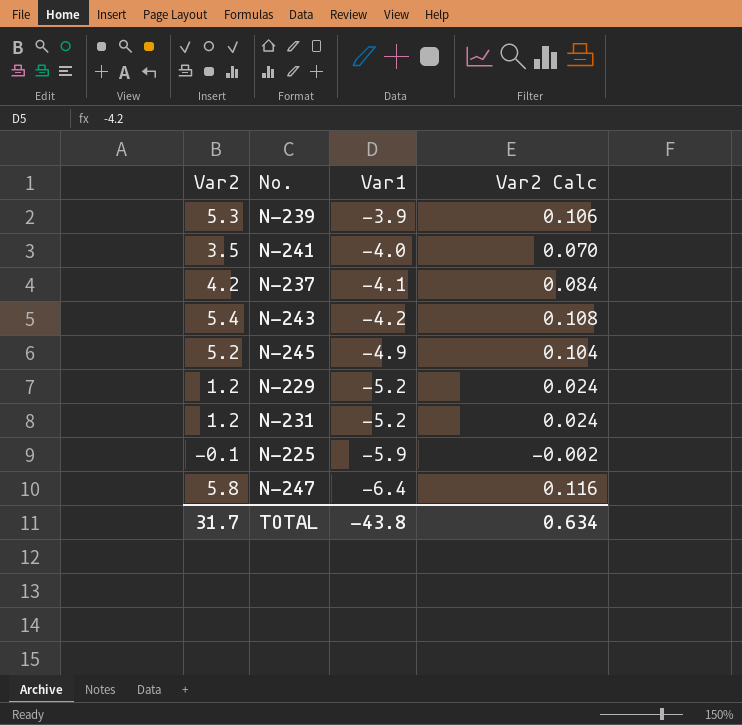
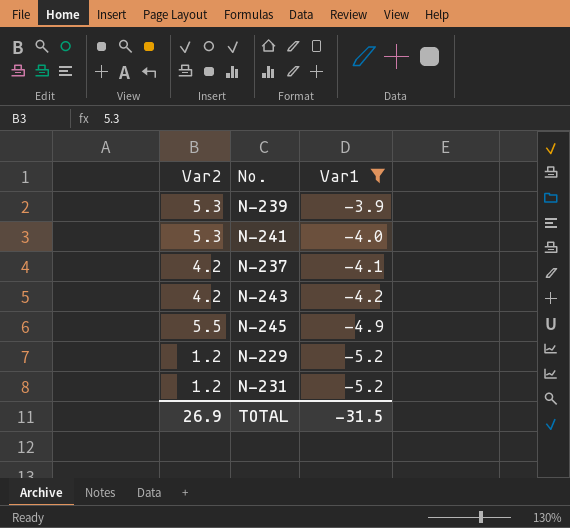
filter: none -> Var1 >= -5.2
column Var2 Calc | formula: [Var2] * 0.02 -> none
N-241 | Var2: 3.5 -> 5.3
N-243 | Var2: 5.4 -> 4.2
N-245 | Var2: 5.2 -> 5.5
TOTAL | Var2: 31.7 -> 26.9
TOTAL | Var1: -43.8 -> -31.5

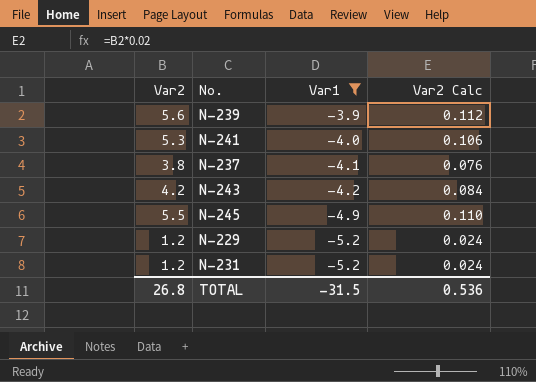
column Var2 Calc | formula: none -> [Var2] * 0.02
N-239 | Var2: 5.3 -> 5.6
N-237 | Var2: 4.2 -> 3.8
TOTAL | Var2: 26.9 -> 26.8

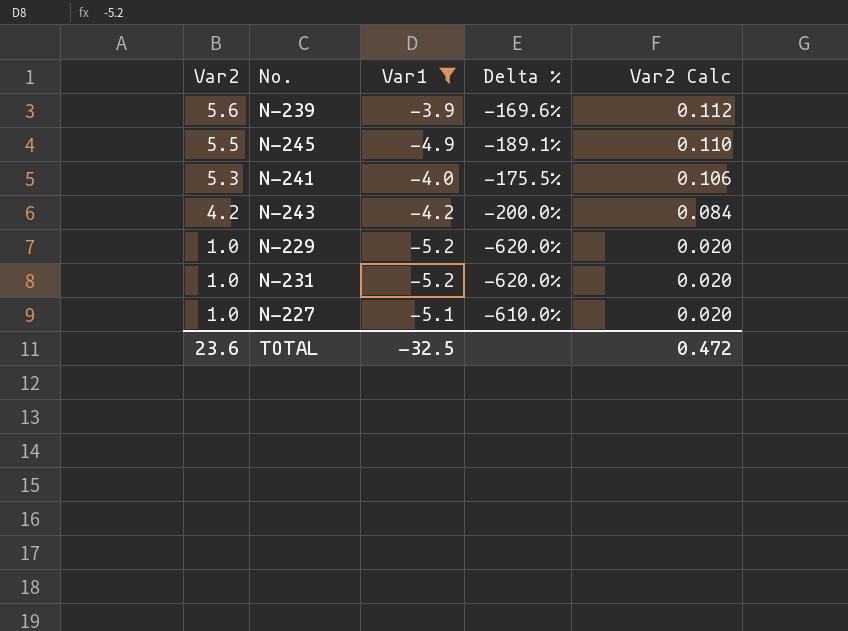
row order: Var1 descending -> Var2 descending
column Delta % | formula: none -> ([Var1] - [Var2]) / [Var2]
row N-237: 3.8 | -4.1 | 0.076 -> none
N-229 | Var2: 1.2 -> 1.0
N-229 | Var2 Calc: 0.024 -> 0.020
N-231 | Var2: 1.2 -> 1.0
N-231 | Var2 Calc: 0.024 -> 0.020
row N-227: none -> 1.0 | -5.1 | -610.0% | 0.020
TOTAL | Var2: 26.8 -> 23.6
TOTAL | Var1: -31.5 -> -32.5
TOTAL | Var2 Calc: 0.536 -> 0.472

